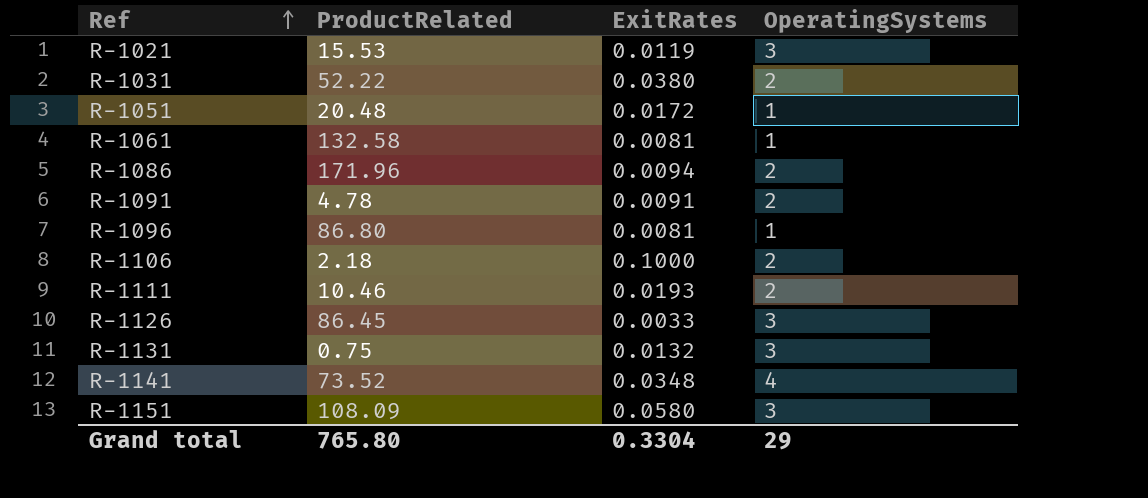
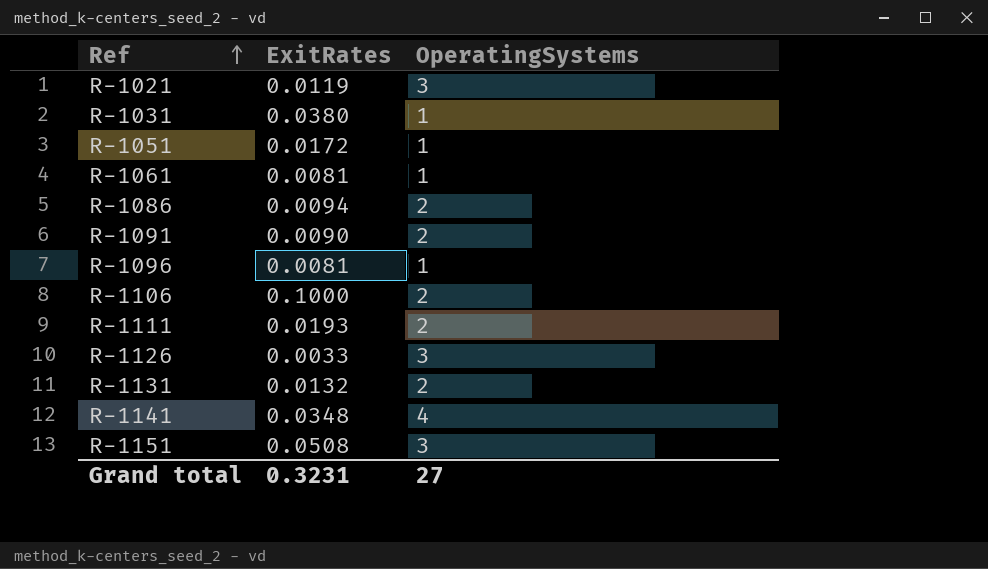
column ProductRelated | position: 2 -> none
R-1031 | OperatingSystems: 2 -> 1
R-1091 | ExitRates: 0.0091 -> 0.0090
R-1131 | OperatingSystems: 3 -> 2
R-1151 | ExitRates: 0.0580 -> 0.0508
Grand total | ExitRates: 0.3304 -> 0.3231
Grand total | OperatingSystems: 29 -> 27

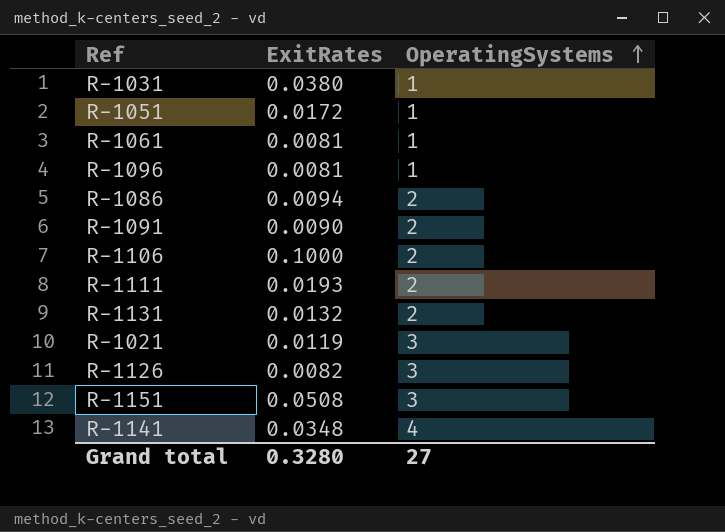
row order: Ref ascending -> OperatingSystems ascending
R-1126 | ExitRates: 0.0033 -> 0.0082
Grand total | ExitRates: 0.3231 -> 0.3280

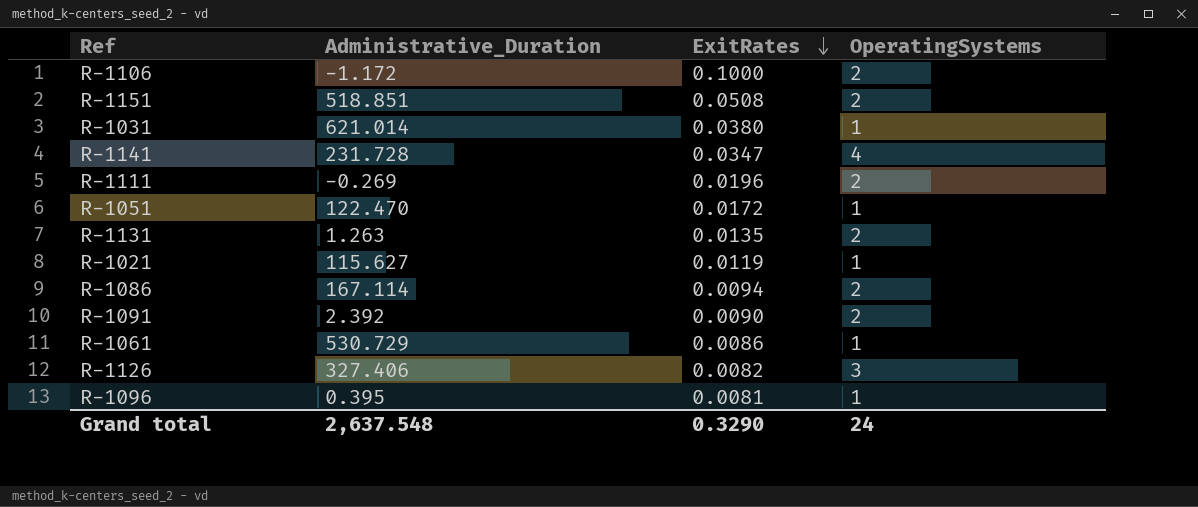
row order: OperatingSystems ascending -> ExitRates descending
column Administrative_Duration | position: none -> 2
R-1151 | OperatingSystems: 3 -> 2
R-1141 | ExitRates: 0.0348 -> 0.0347
R-1111 | ExitRates: 0.0193 -> 0.0196
R-1131 | ExitRates: 0.0132 -> 0.0135
R-1021 | OperatingSystems: 3 -> 1
R-1061 | ExitRates: 0.0081 -> 0.0086
Grand total | ExitRates: 0.3280 -> 0.3290
Grand total | OperatingSystems: 27 -> 24

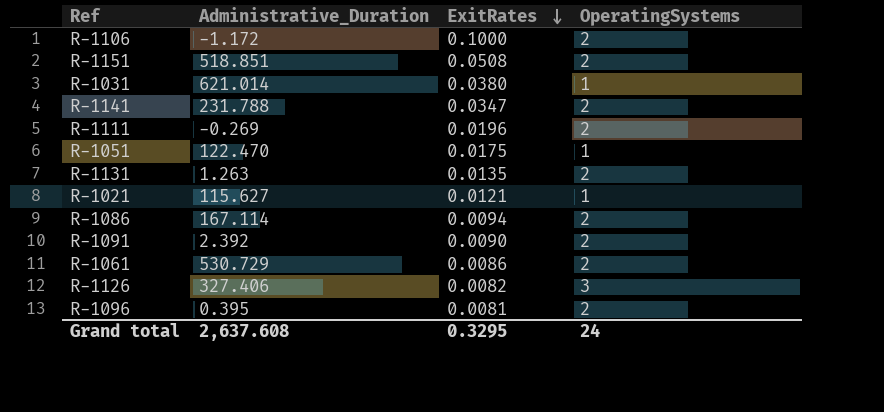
R-1141 | Administrative_Duration: 231.728 -> 231.788
R-1141 | OperatingSystems: 4 -> 2
R-1051 | ExitRates: 0.0172 -> 0.0175
R-1021 | ExitRates: 0.0119 -> 0.0121
R-1061 | OperatingSystems: 1 -> 2
R-1096 | OperatingSystems: 1 -> 2
Grand total | Administrative_Duration: 2,637.548 -> 2,637.608
Grand total | ExitRates: 0.3290 -> 0.3295

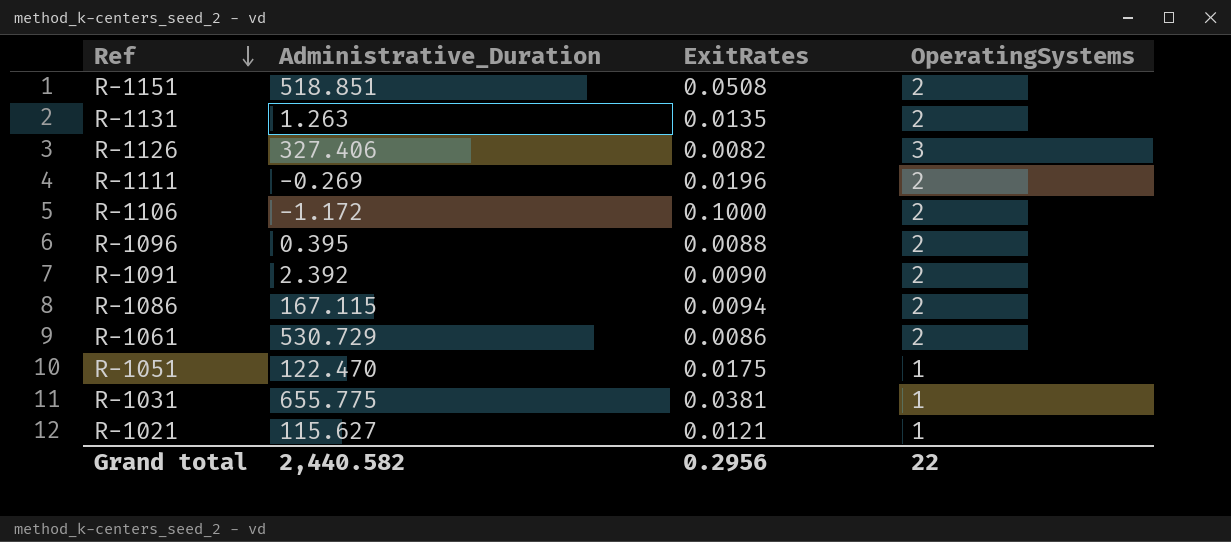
row order: ExitRates descending -> Ref descending
row R-1141: 231.788 | 0.0347 | 2 -> none
R-1096 | ExitRates: 0.0081 -> 0.0088
R-1086 | Administrative_Duration: 167.114 -> 167.115
R-1031 | Administrative_Duration: 621.014 -> 655.775
R-1031 | ExitRates: 0.0380 -> 0.0381
Grand total | Administrative_Duration: 2,637.608 -> 2,440.582
Grand total | ExitRates: 0.3295 -> 0.2956
Grand total | OperatingSystems: 24 -> 22

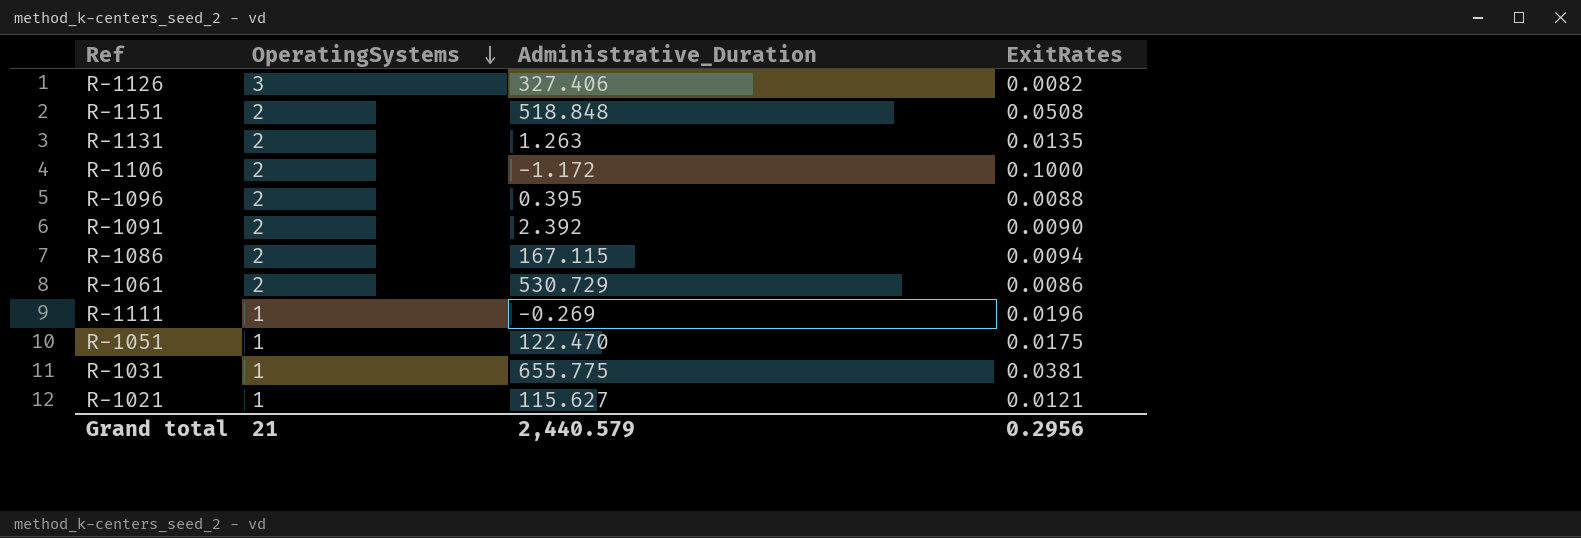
row order: Ref descending -> OperatingSystems descending
column OperatingSystems | position: 4 -> 2
R-1151 | Administrative_Duration: 518.851 -> 518.848
R-1111 | OperatingSystems: 2 -> 1
Grand total | OperatingSystems: 22 -> 21
Grand total | Administrative_Duration: 2,440.582 -> 2,440.579

